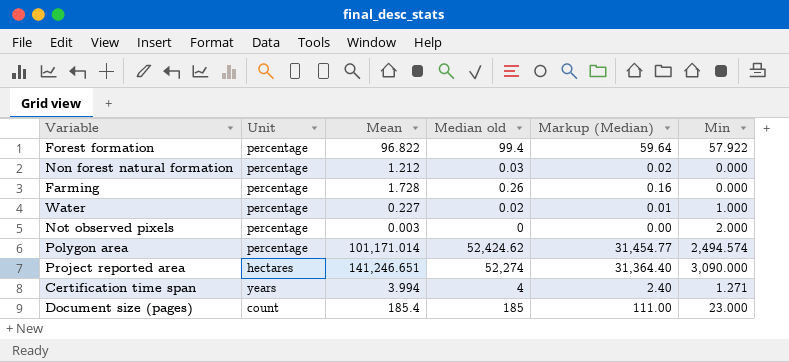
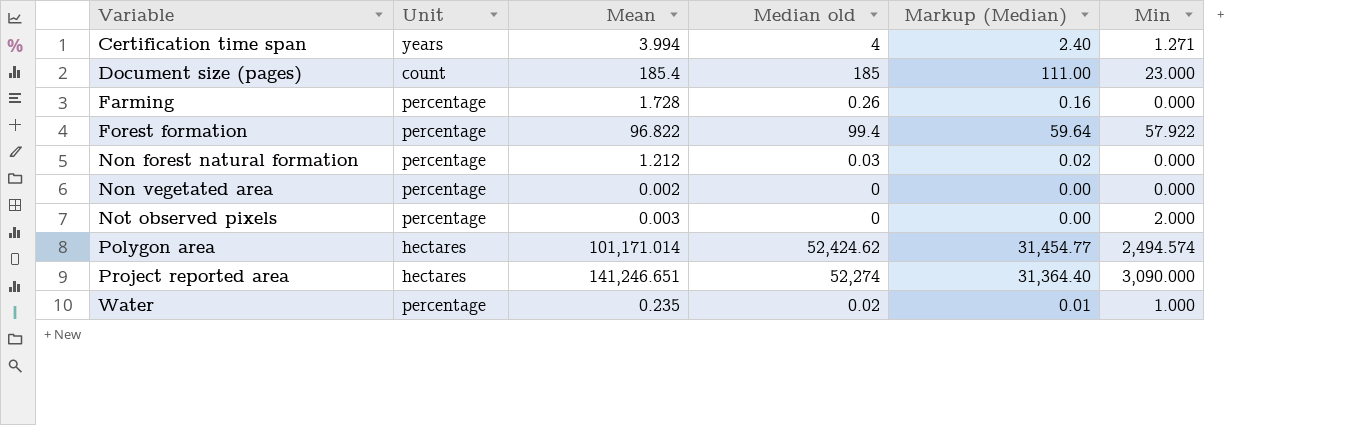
row order: none -> Variable ascending
row Non vegetated area: none -> percentage | 0.002 | 0 | 0.00 | 0.000
Polygon area | Unit: percentage -> hectares
Water | Mean: 0.227 -> 0.235

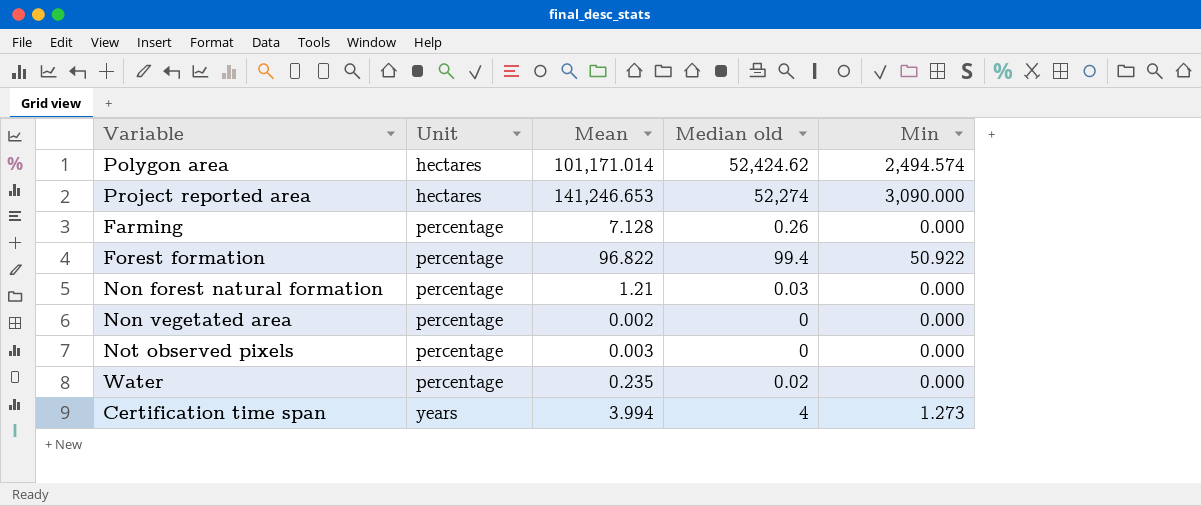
row order: Variable ascending -> Unit ascending
column Markup (Median) | formula: [Median old] * 0.6 -> none
row Document size (pages): count | 185.4 | 185 | 111.00 | 23.000 -> none
Project reported area | Mean: 141,246.651 -> 141,246.653
Farming | Mean: 1.728 -> 7.128
Forest formation | Min: 57.922 -> 50.922
Non forest natural formation | Mean: 1.212 -> 1.21
Not observed pixels | Min: 2.000 -> 0.000
Water | Min: 1.000 -> 0.000
Certification time span | Min: 1.271 -> 1.273

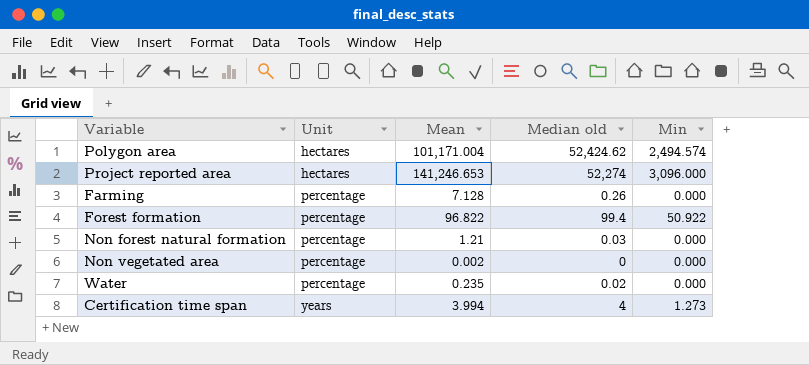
row Not observed pixels: percentage | 0.003 | 0 | 0.000 -> none
Polygon area | Mean: 101,171.014 -> 101,171.004
Project reported area | Min: 3,090.000 -> 3,096.000

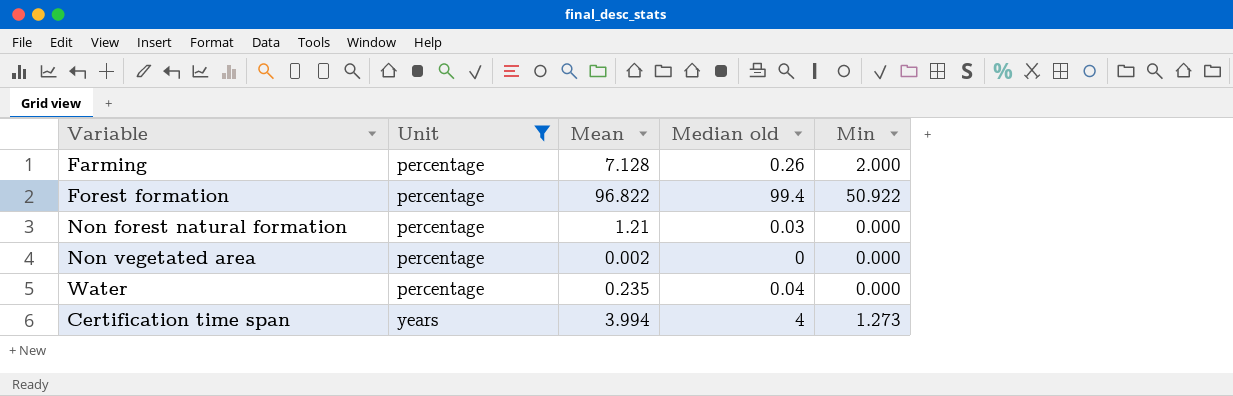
filter: none -> Unit != hectares
Farming | Min: 0.000 -> 2.000
Water | Median old: 0.02 -> 0.04

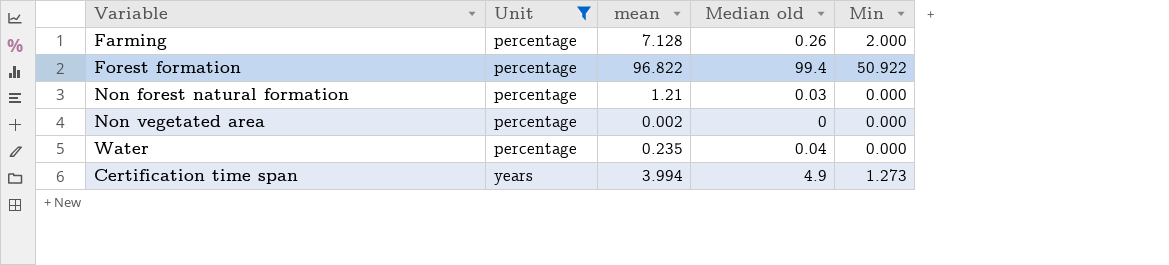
column name: Mean -> mean
Certification time span | Median old: 4 -> 4.9

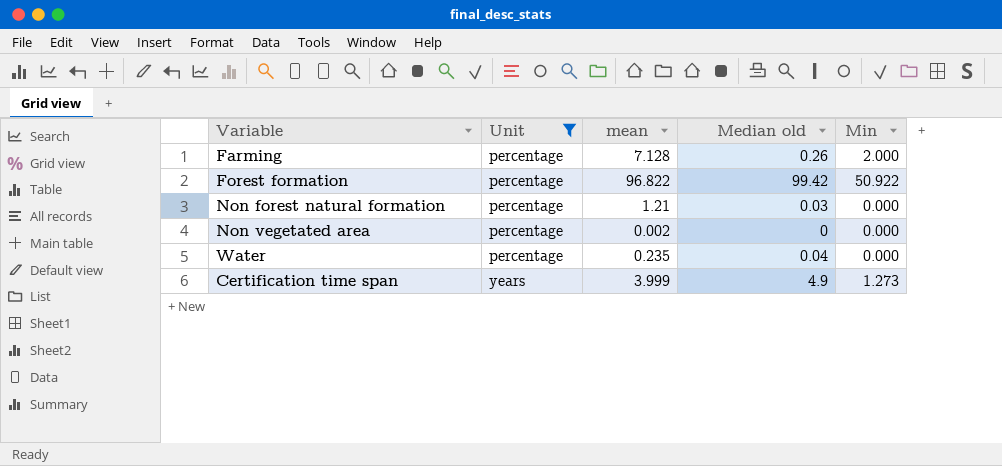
Forest formation | Median old: 99.4 -> 99.42
Certification time span | mean: 3.994 -> 3.999

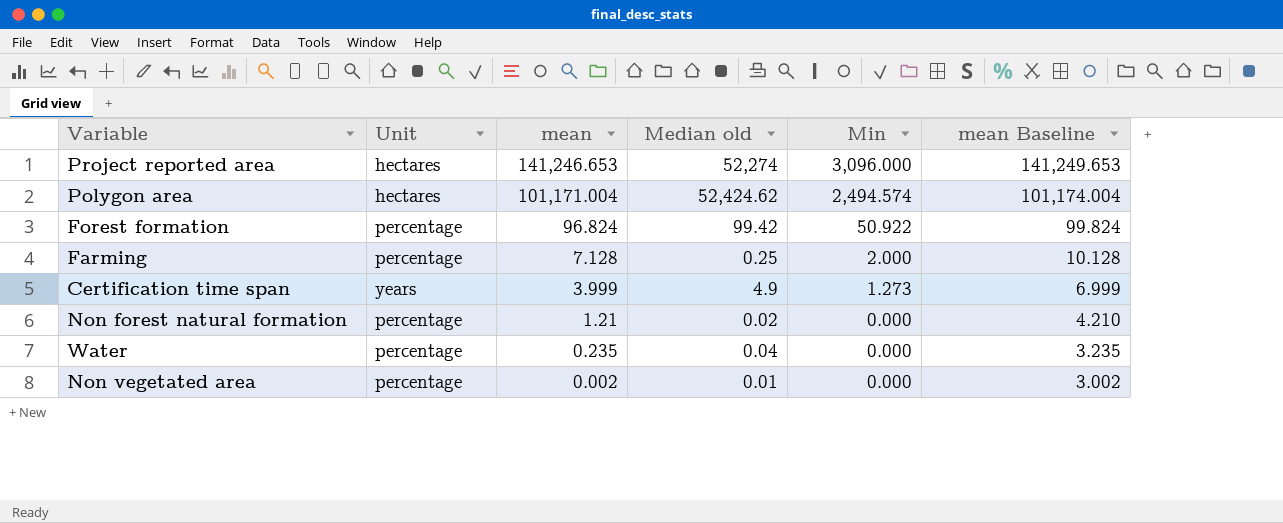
filter: Unit != hectares -> none
row order: Unit ascending -> mean descending
column mean Baseline | formula: none -> [mean] + 3
Forest formation | mean: 96.822 -> 96.824
Farming | Median old: 0.26 -> 0.25
Non forest natural formation | Median old: 0.03 -> 0.02
Non vegetated area | Median old: 0 -> 0.01

